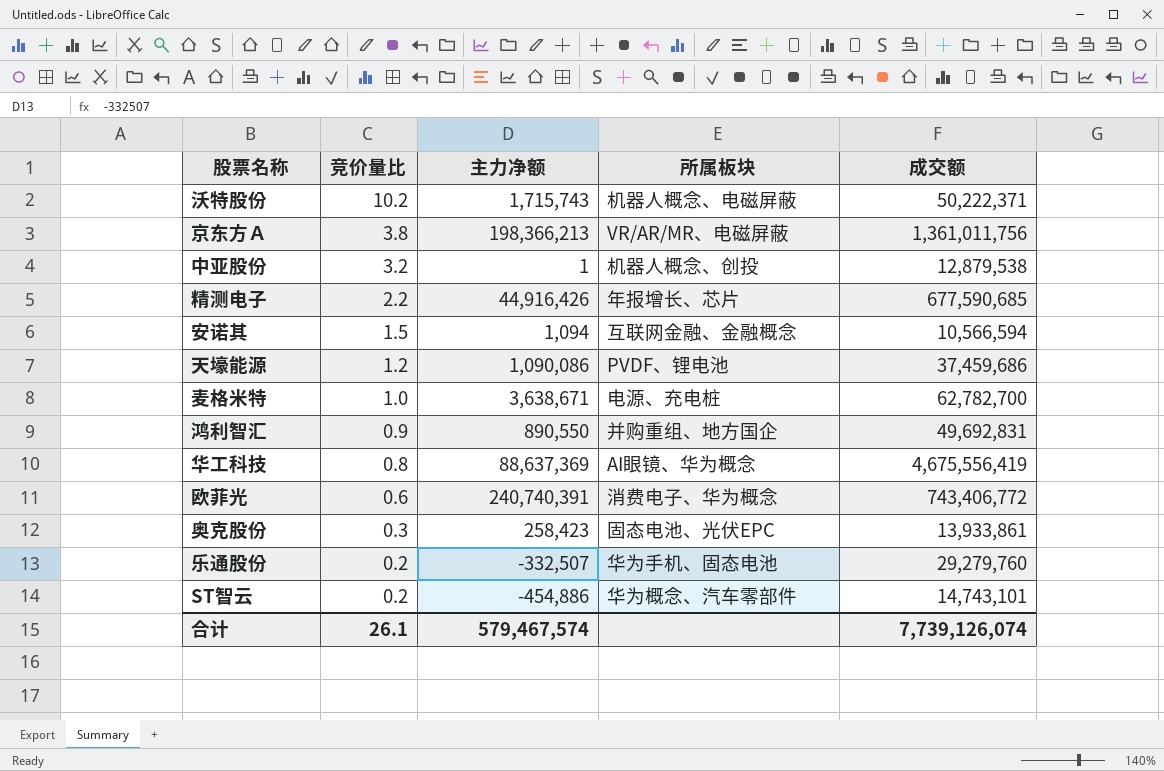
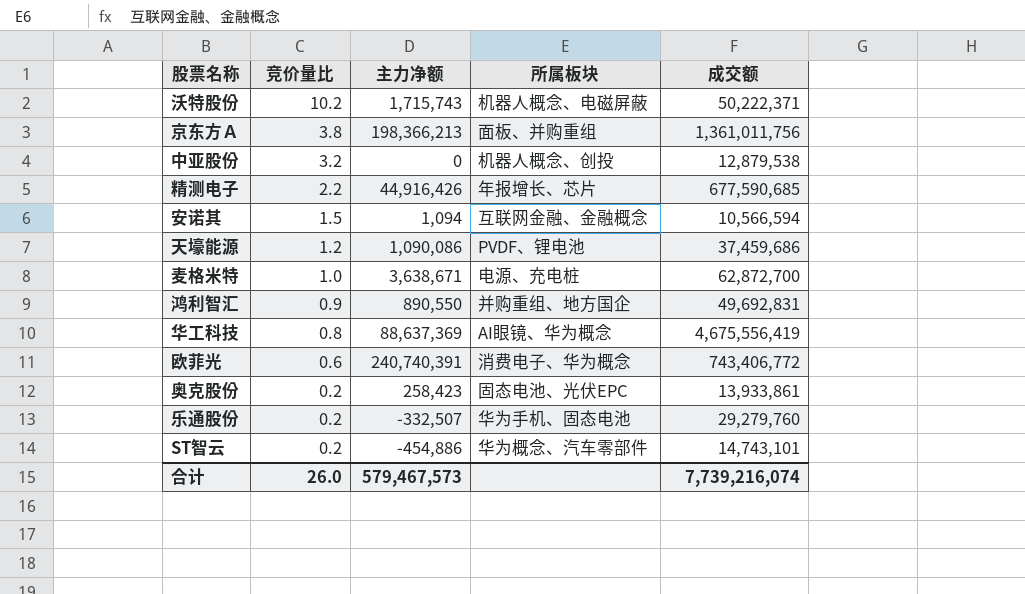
京东方Ａ | 所属板块: VR/AR/MR、电磁屏蔽 -> 面板、并购重组
中亚股份 | 主力净额: 1 -> 0
麦格米特 | 成交额: 62,782,700 -> 62,872,700
奥克股份 | 竞价量比: 0.3 -> 0.2
合计 | 竞价量比: 26.1 -> 26.0
合计 | 主力净额: 579,467,574 -> 579,467,573
合计 | 成交额: 7,739,126,074 -> 7,739,216,074

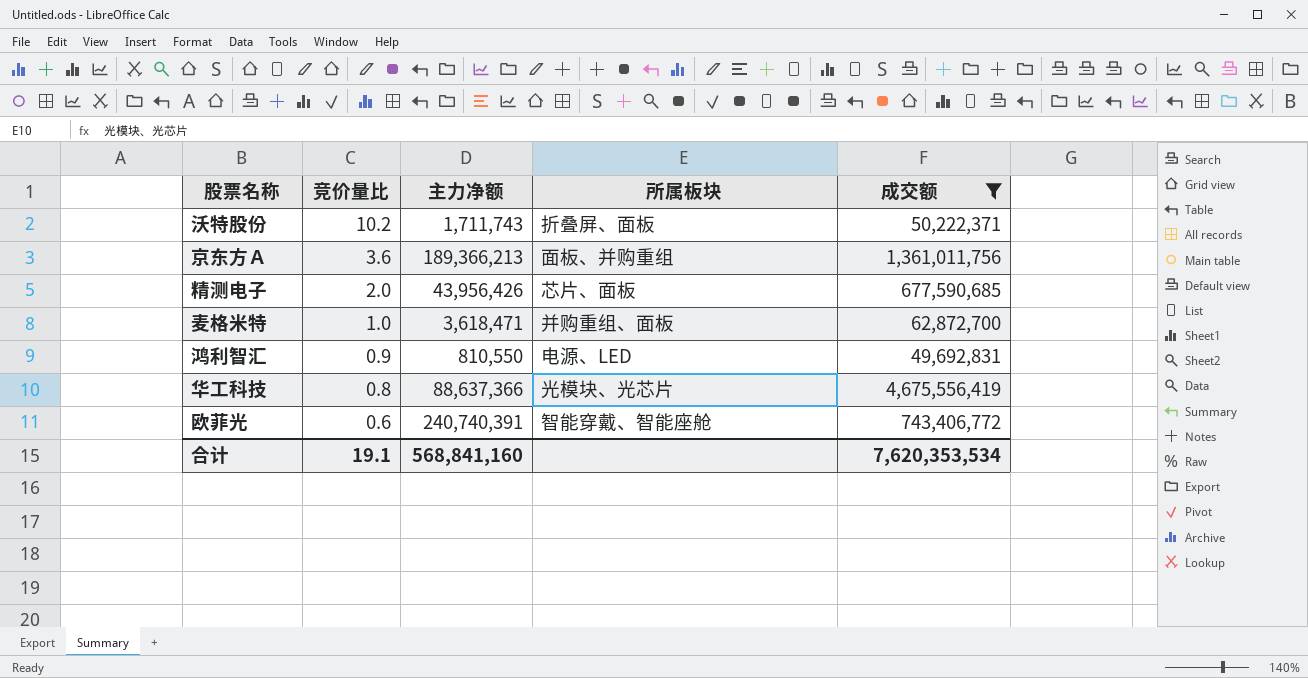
filter: none -> 成交额 >= 49,692,831
沃特股份 | 主力净额: 1,715,743 -> 1,711,743
沃特股份 | 所属板块: 机器人概念、电磁屏蔽 -> 折叠屏、面板
京东方Ａ | 竞价量比: 3.8 -> 3.6
京东方Ａ | 主力净额: 198,366,213 -> 189,366,213
精测电子 | 竞价量比: 2.2 -> 2.0
精测电子 | 主力净额: 44,916,426 -> 43,956,426
精测电子 | 所属板块: 年报增长、芯片 -> 芯片、面板
麦格米特 | 主力净额: 3,638,671 -> 3,618,471
麦格米特 | 所属板块: 电源、充电桩 -> 并购重组、面板
鸿利智汇 | 主力净额: 890,550 -> 810,550
鸿利智汇 | 所属板块: 并购重组、地方国企 -> 电源、LED
华工科技 | 主力净额: 88,637,369 -> 88,637,366
华工科技 | 所属板块: AI眼镜、华为概念 -> 光模块、光芯片
欧菲光 | 所属板块: 消费电子、华为概念 -> 智能穿戴、智能座舱
合计 | 竞价量比: 26.0 -> 19.1
合计 | 主力净额: 579,467,573 -> 568,841,160
合计 | 成交额: 7,739,216,074 -> 7,620,353,534

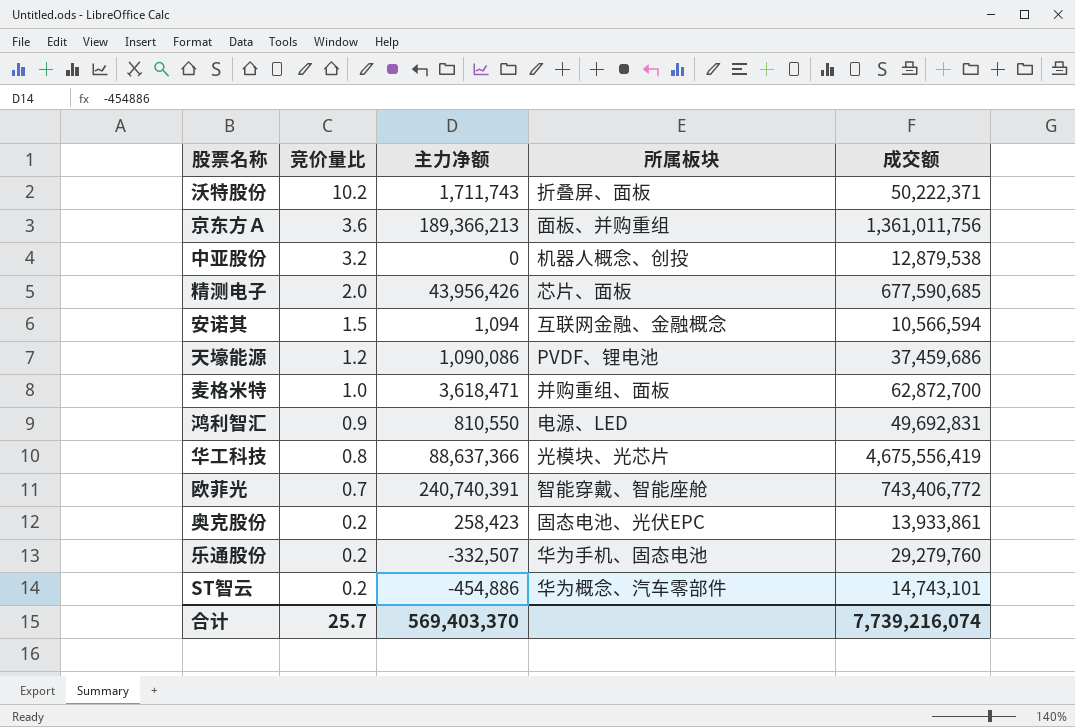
filter: 成交额 >= 49,692,831 -> none
欧菲光 | 竞价量比: 0.6 -> 0.7
合计 | 竞价量比: 19.1 -> 25.7
合计 | 主力净额: 568,841,160 -> 569,403,370
合计 | 成交额: 7,620,353,534 -> 7,739,216,074

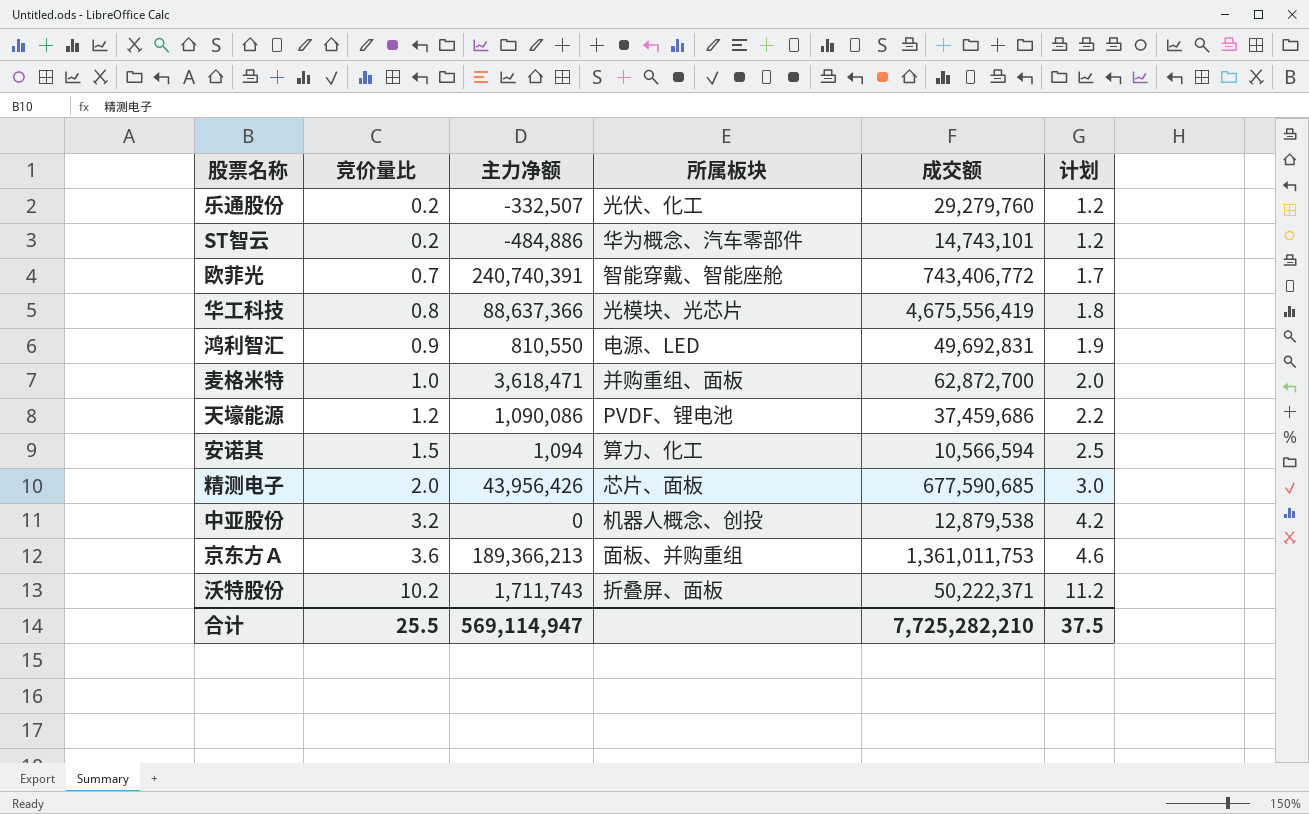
row order: 竞价量比 descending -> 竞价量比 ascending
column 计划 | formula: none -> [竞价量比] + 1
row 奥克股份: 0.2 | 258,423 | 固态电池、光伏EPC | 13,933,861 -> none
乐通股份 | 所属板块: 华为手机、固态电池 -> 光伏、化工
ST智云 | 主力净额: -454,886 -> -484,886
安诺其 | 所属板块: 互联网金融、金融概念 -> 算力、化工
京东方Ａ | 成交额: 1,361,011,756 -> 1,361,011,753
合计 | 竞价量比: 25.7 -> 25.5
合计 | 主力净额: 569,403,370 -> 569,114,947
合计 | 成交额: 7,739,216,074 -> 7,725,282,210

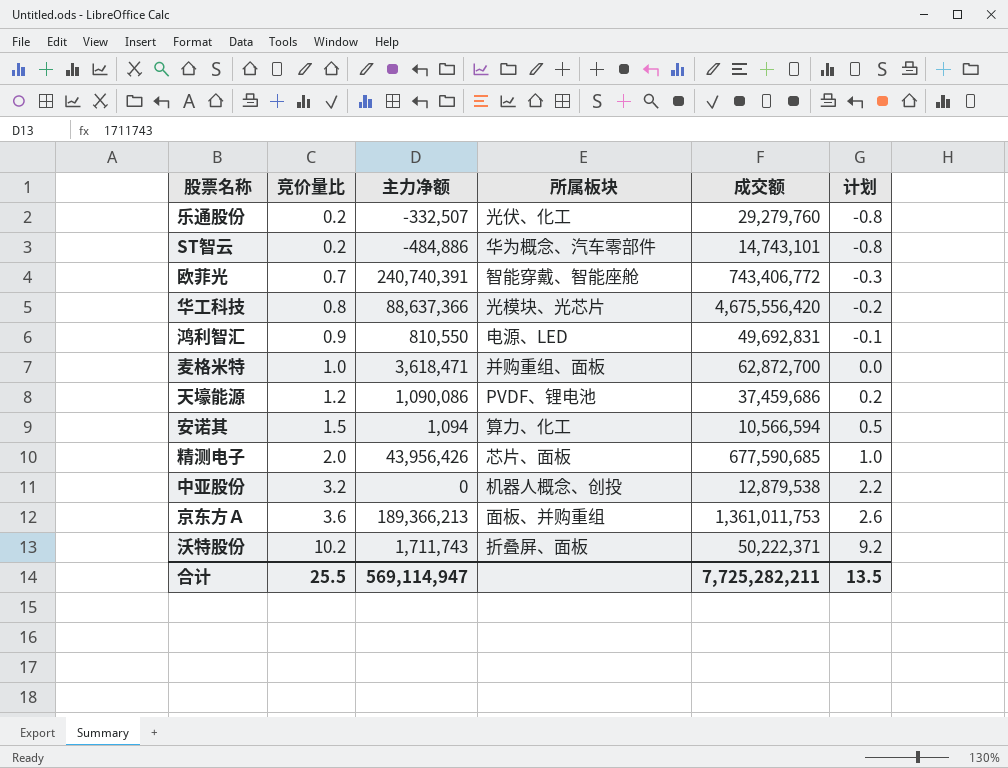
column 计划 | formula: [竞价量比] + 1 -> [竞价量比] - 1
华工科技 | 成交额: 4,675,556,419 -> 4,675,556,420
合计 | 成交额: 7,725,282,210 -> 7,725,282,211
合计 | 计划: 37.5 -> 13.5

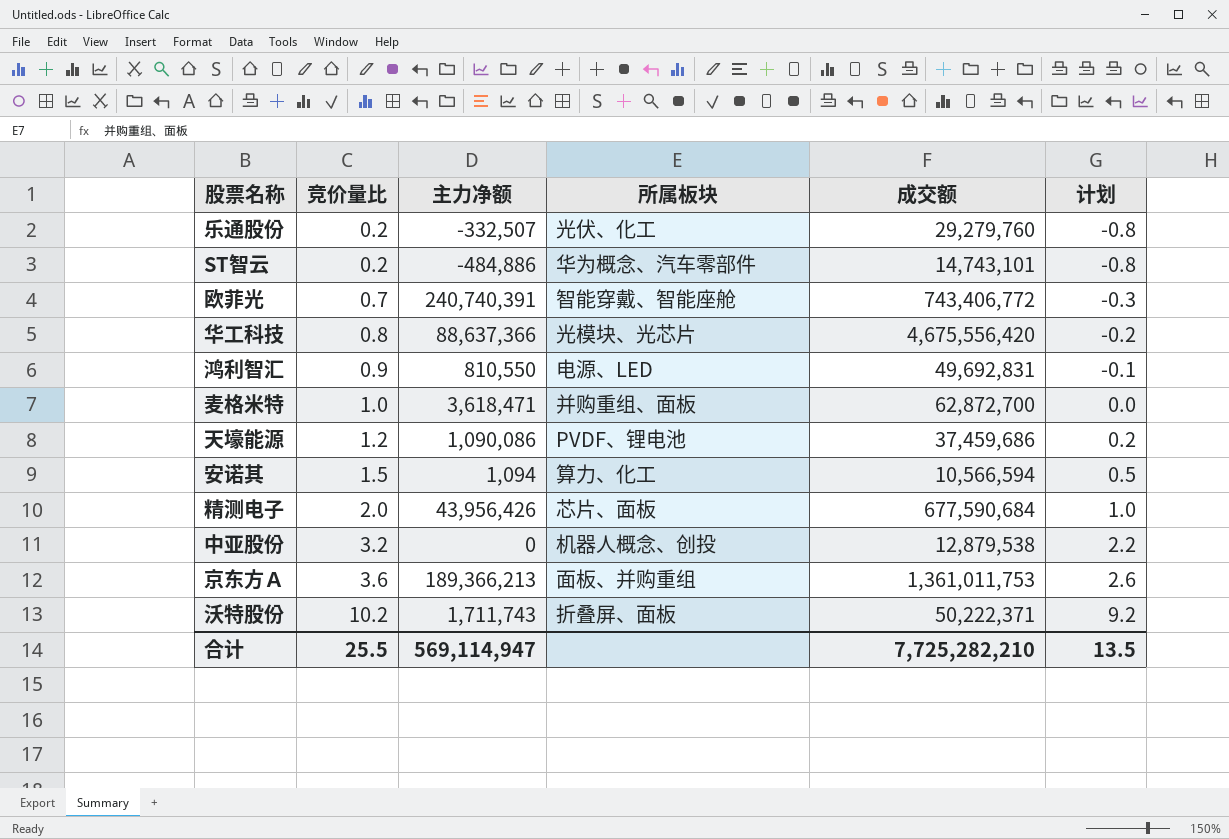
精测电子 | 成交额: 677,590,685 -> 677,590,684
合计 | 成交额: 7,725,282,211 -> 7,725,282,210

